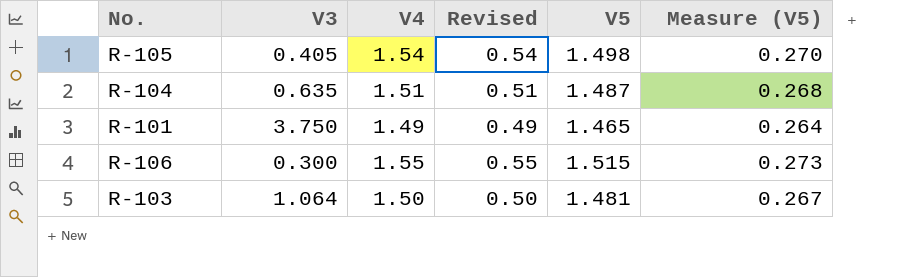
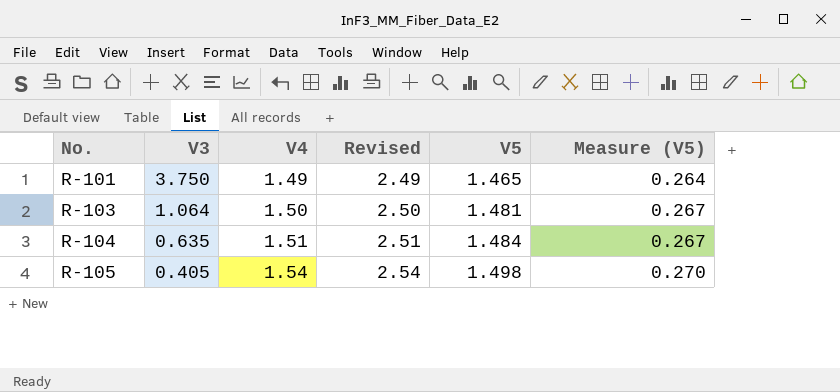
row order: none -> No. ascending
column Revised | formula: [V4] - 1 -> [V4] + 1
row R-106: 0.300 | 1.55 | 0.55 | 1.515 | 0.273 -> none
R-104 | V5: 1.487 -> 1.484
R-104 | Measure (V5): 0.268 -> 0.267

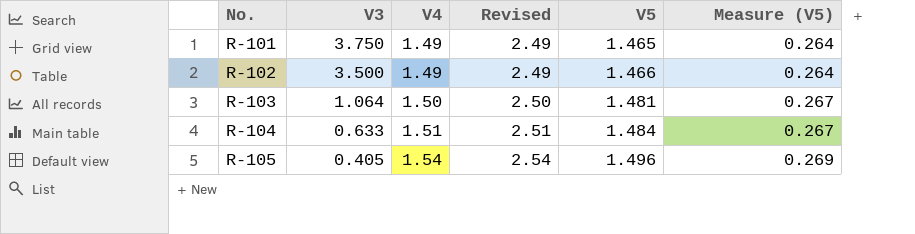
row R-102: none -> 3.500 | 1.49 | 2.49 | 1.466 | 0.264
R-104 | V3: 0.635 -> 0.633
R-105 | V5: 1.498 -> 1.496
R-105 | Measure (V5): 0.270 -> 0.269

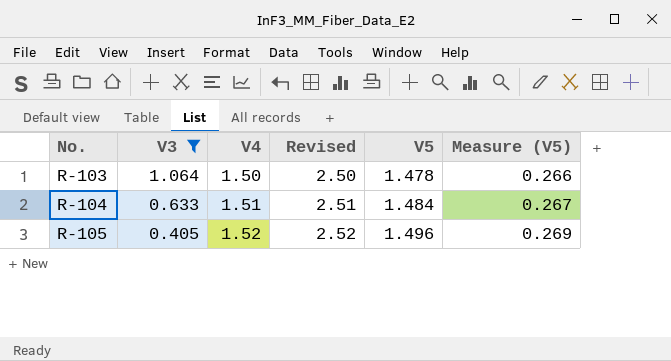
filter: none -> V3 <= 1.064
R-103 | V5: 1.481 -> 1.478
R-103 | Measure (V5): 0.267 -> 0.266
R-105 | V4: 1.54 -> 1.52
R-105 | Revised: 2.54 -> 2.52

